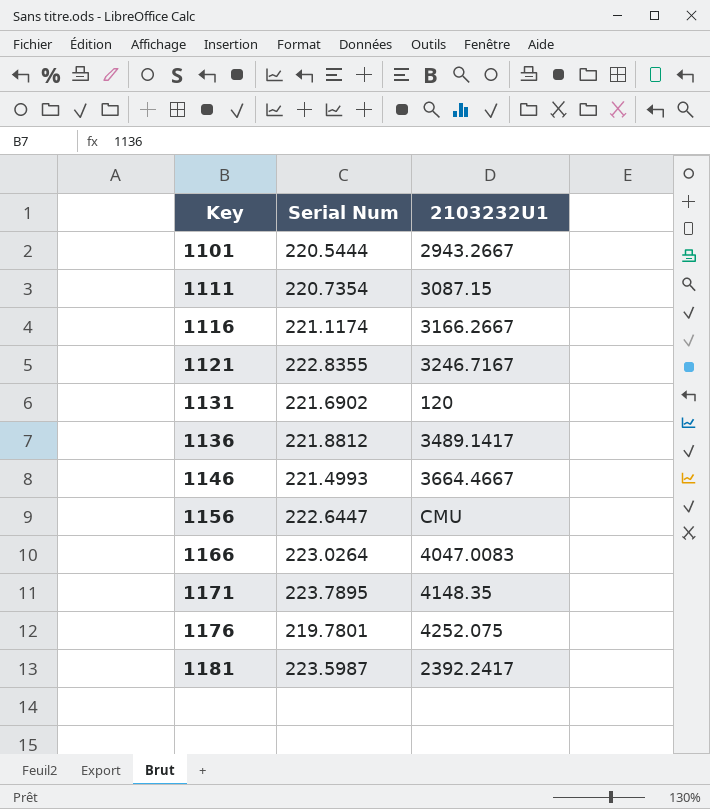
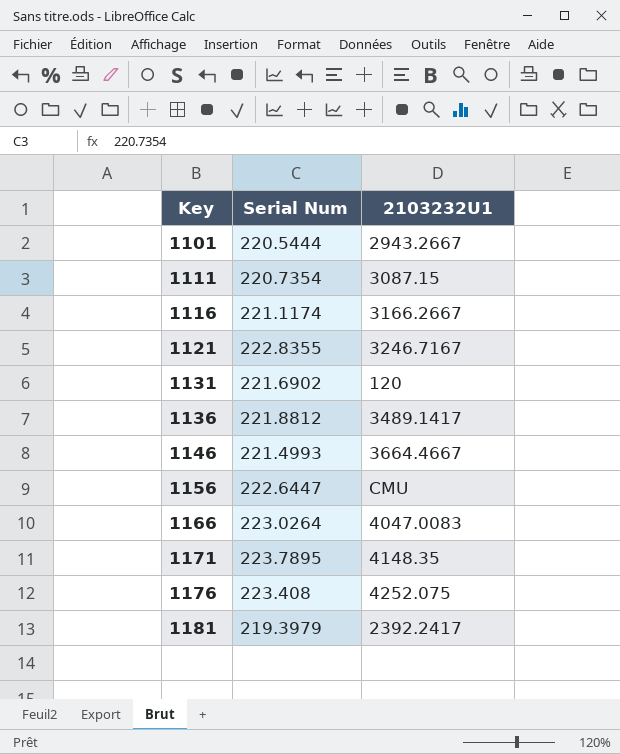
1176 | Serial Num: 219.7801 -> 223.408
1181 | Serial Num: 223.5987 -> 219.3979

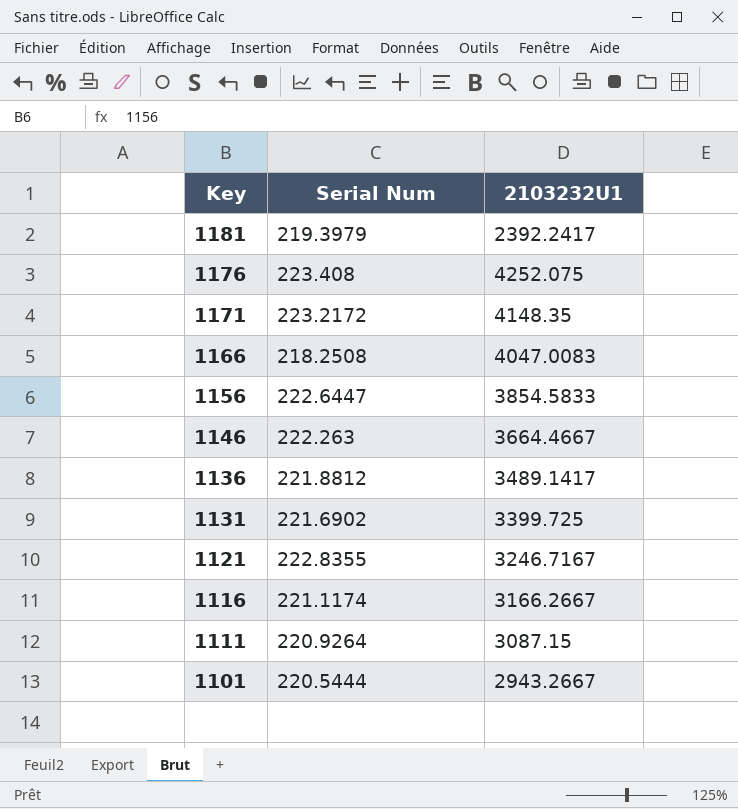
row order: Key ascending -> Key descending
1171 | Serial Num: 223.7895 -> 223.2172
1166 | Serial Num: 223.0264 -> 218.2508
1156 | 2103232U1: CMU -> 3854.5833
1146 | Serial Num: 221.4993 -> 222.263
1131 | 2103232U1: 120 -> 3399.725
1111 | Serial Num: 220.7354 -> 220.9264

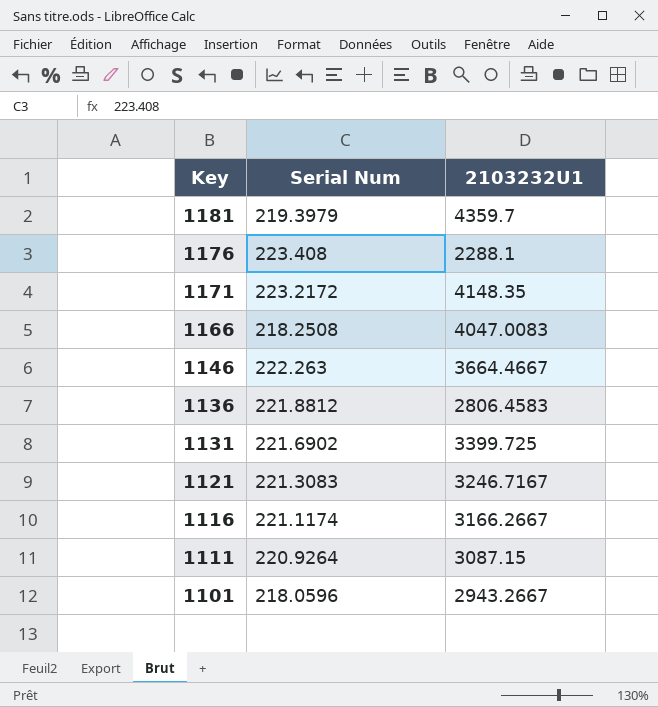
row 1156: 222.6447 | 3854.5833 -> none
1181 | 2103232U1: 2392.2417 -> 4359.7
1176 | 2103232U1: 4252.075 -> 2288.1
1136 | 2103232U1: 3489.1417 -> 2806.4583
1121 | Serial Num: 222.8355 -> 221.3083
1101 | Serial Num: 220.5444 -> 218.0596

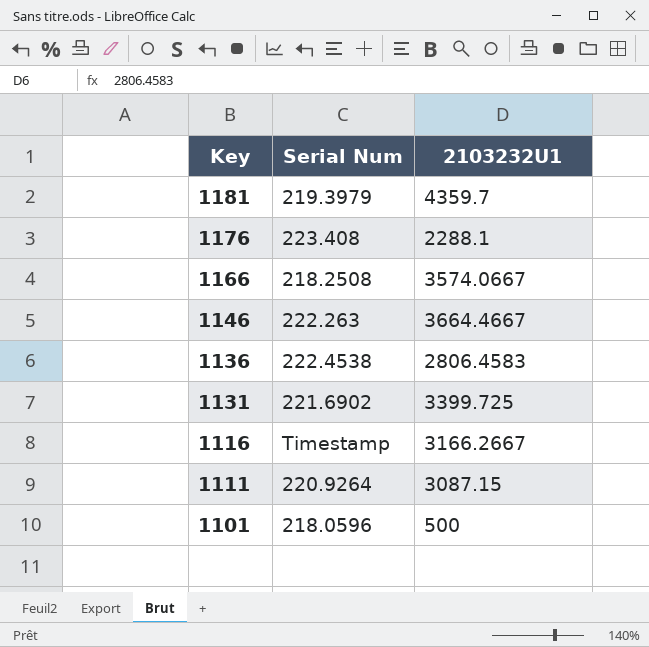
row 1171: 223.2172 | 4148.35 -> none
row 1121: 221.3083 | 3246.7167 -> none
1166 | 2103232U1: 4047.0083 -> 3574.0667
1136 | Serial Num: 221.8812 -> 222.4538
1116 | Serial Num: 221.1174 -> Timestamp
1101 | 2103232U1: 2943.2667 -> 500

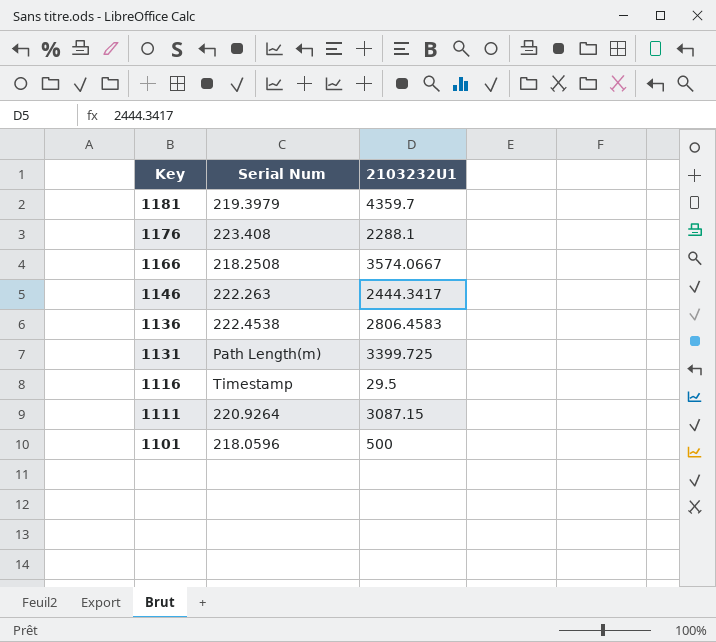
1146 | 2103232U1: 3664.4667 -> 2444.3417
1131 | Serial Num: 221.6902 -> Path Length(m)
1116 | 2103232U1: 3166.2667 -> 29.5

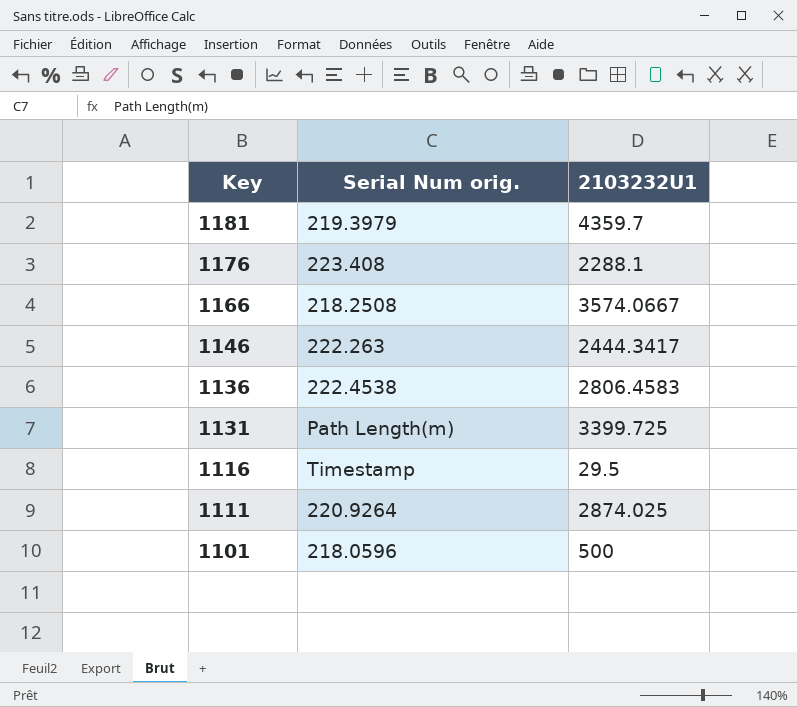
column name: Serial Num -> Serial Num orig.
1111 | 2103232U1: 3087.15 -> 2874.025

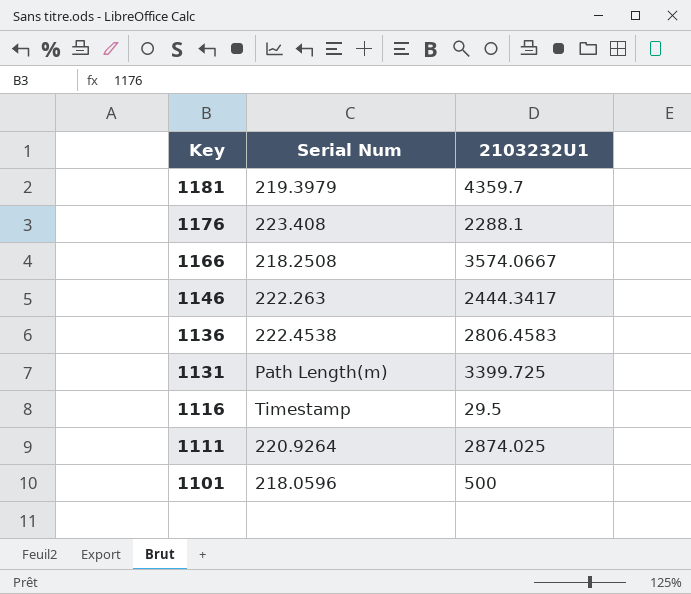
column name: Serial Num orig. -> Serial Num

